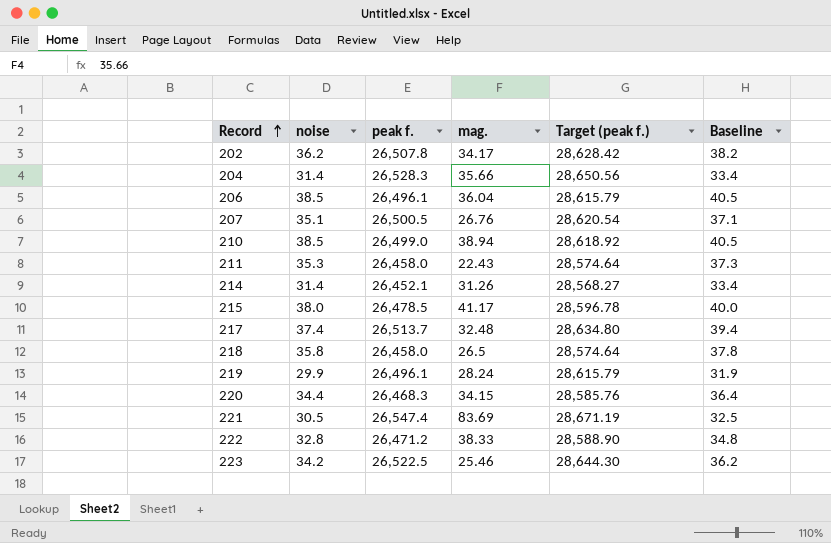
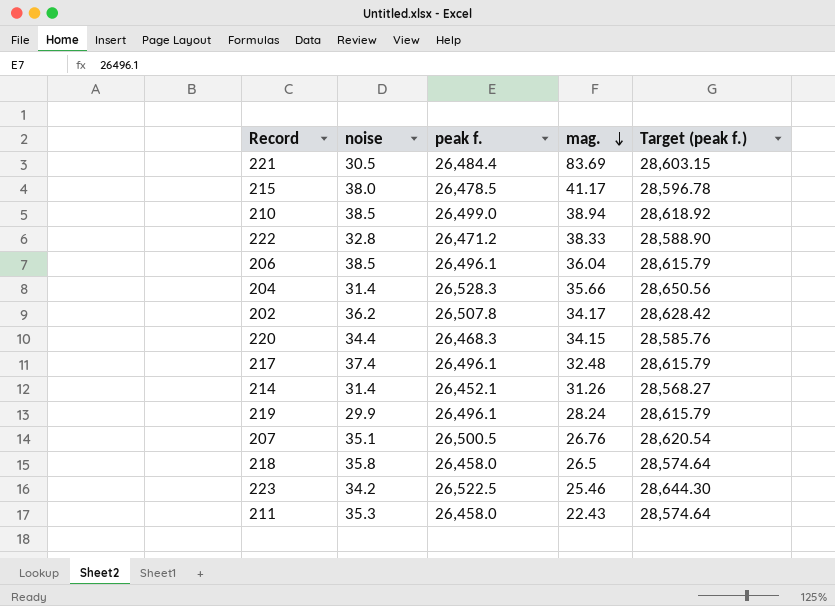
row order: Record ascending -> mag. descending
column Baseline | formula: [noise] + 2 -> none
221 | peak f.: 26,547.4 -> 26,484.4
221 | Target (peak f.): 28,671.19 -> 28,603.15
217 | peak f.: 26,513.7 -> 26,496.1
217 | Target (peak f.): 28,634.80 -> 28,615.79

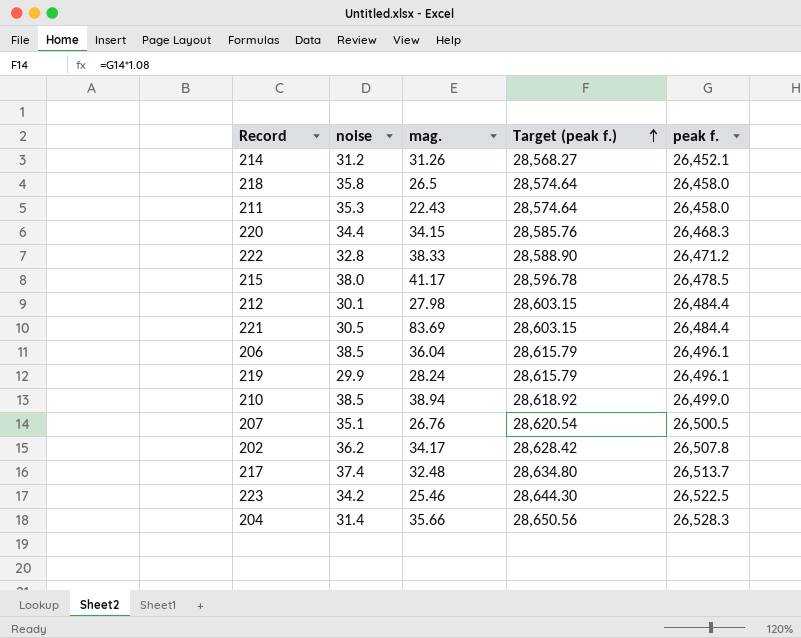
row order: mag. descending -> Target (peak f.) ascending
column peak f. | position: 3 -> 5
214 | noise: 31.4 -> 31.2
row 212: none -> 30.1 | 27.98 | 28,603.15 | 26,484.4
217 | Target (peak f.): 28,615.79 -> 28,634.80
217 | peak f.: 26,496.1 -> 26,513.7

